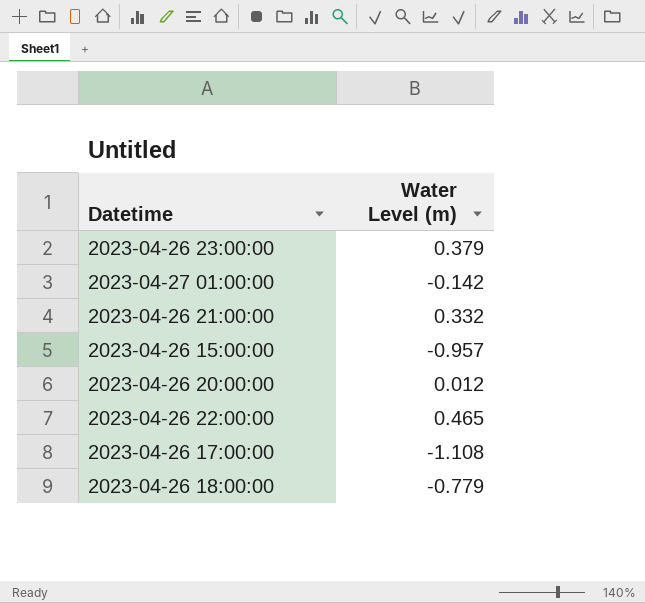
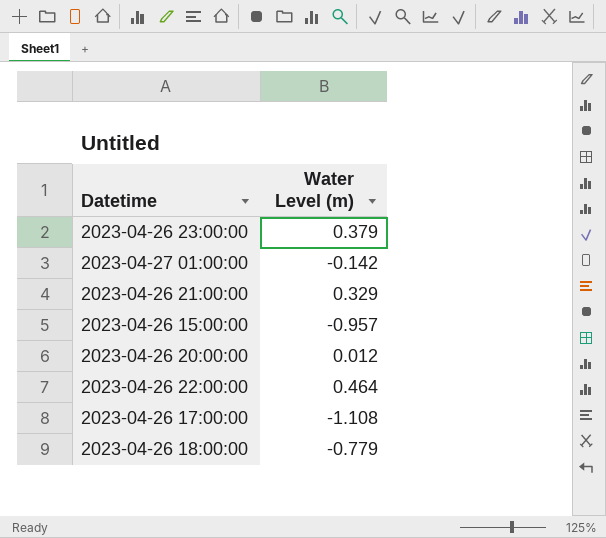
2023-04-26 21:00:00 | Water Level (m): 0.332 -> 0.329
2023-04-26 22:00:00 | Water Level (m): 0.465 -> 0.464

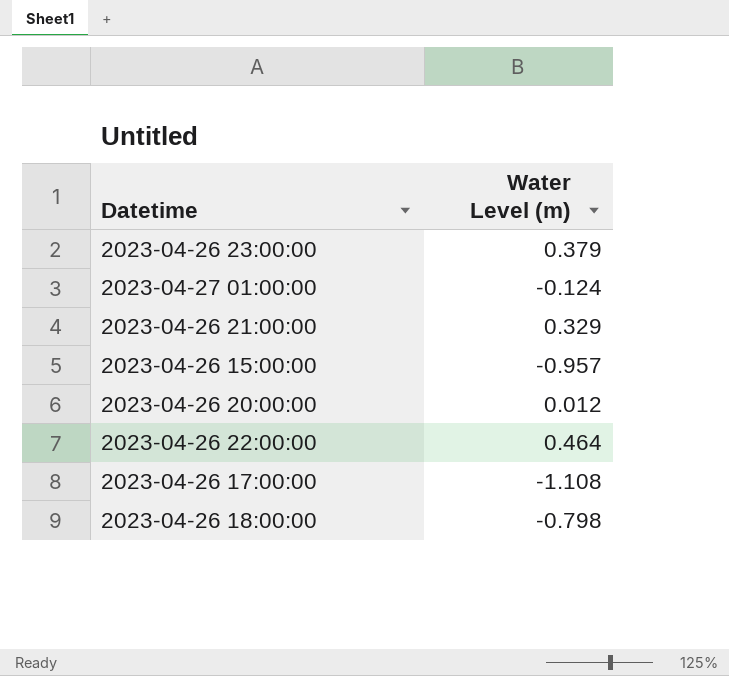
2023-04-27 01:00:00 | Water Level (m): -0.142 -> -0.124
2023-04-26 18:00:00 | Water Level (m): -0.779 -> -0.798

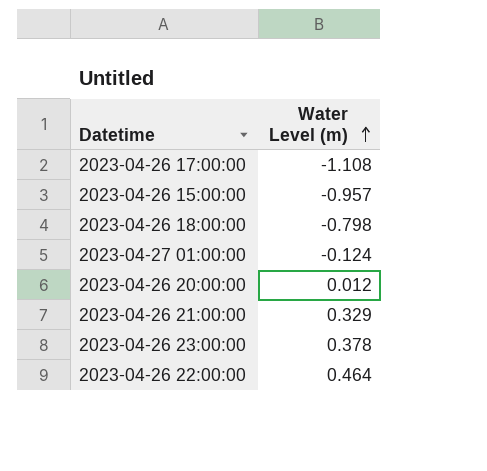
row order: none -> Water Level (m) ascending
2023-04-26 23:00:00 | Water Level (m): 0.379 -> 0.378

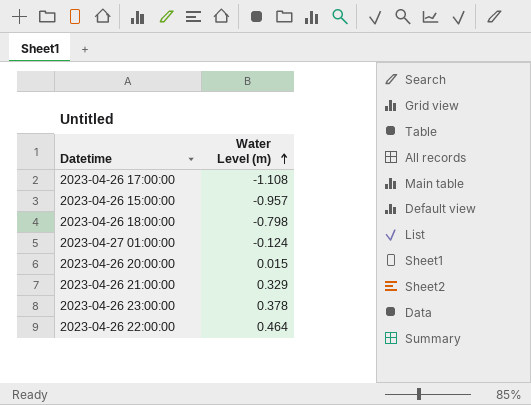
2023-04-26 20:00:00 | Water Level (m): 0.012 -> 0.015

